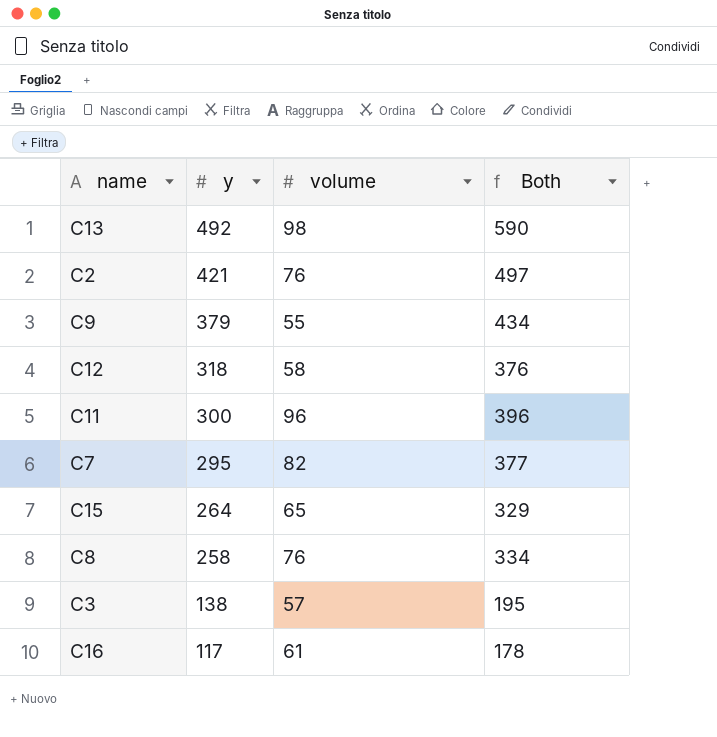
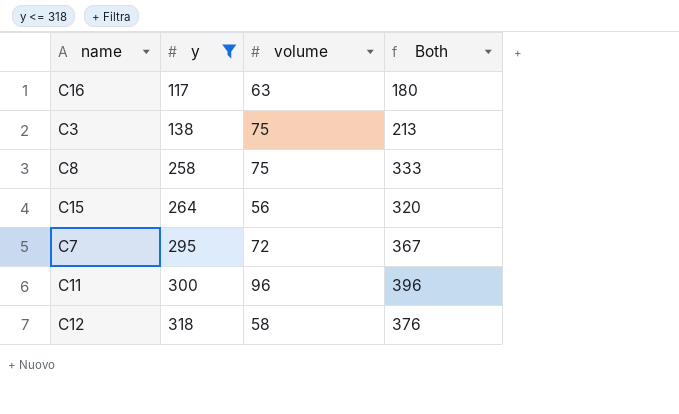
filter: none -> y <= 318
row order: y descending -> y ascending
C16 | volume: 61 -> 63
C16 | Both: 178 -> 180
C3 | volume: 57 -> 75
C3 | Both: 195 -> 213
C8 | volume: 76 -> 75
C8 | Both: 334 -> 333
C15 | volume: 65 -> 56
C15 | Both: 329 -> 320
C7 | volume: 82 -> 72
C7 | Both: 377 -> 367

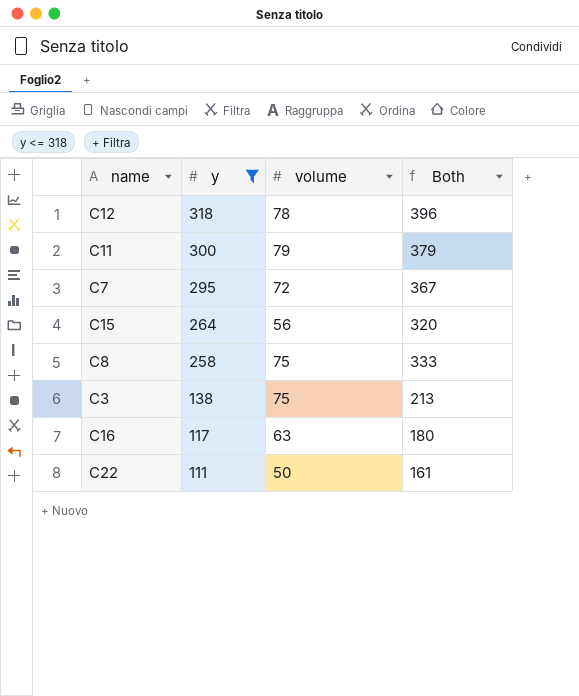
row order: y ascending -> y descending
C12 | volume: 58 -> 78
C12 | Both: 376 -> 396
C11 | volume: 96 -> 79
C11 | Both: 396 -> 379
row C22: none -> 111 | 50 | 161

